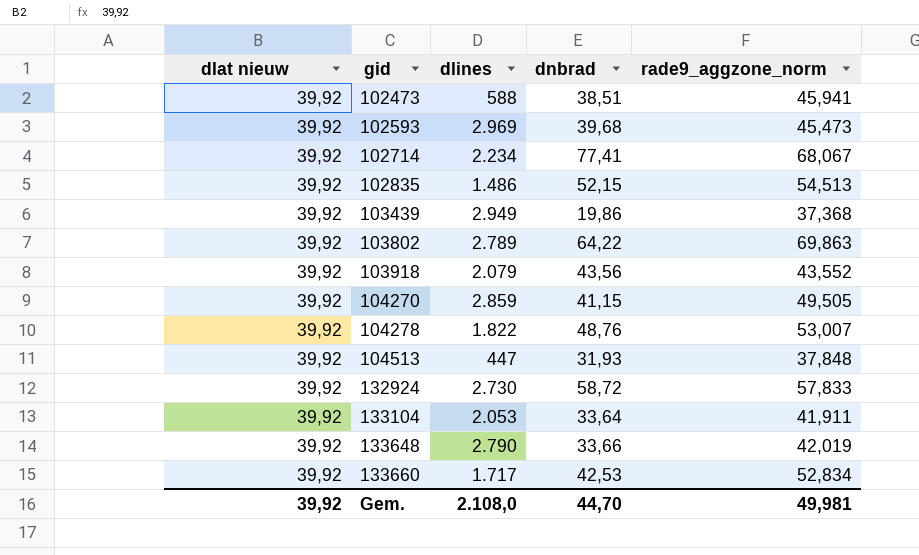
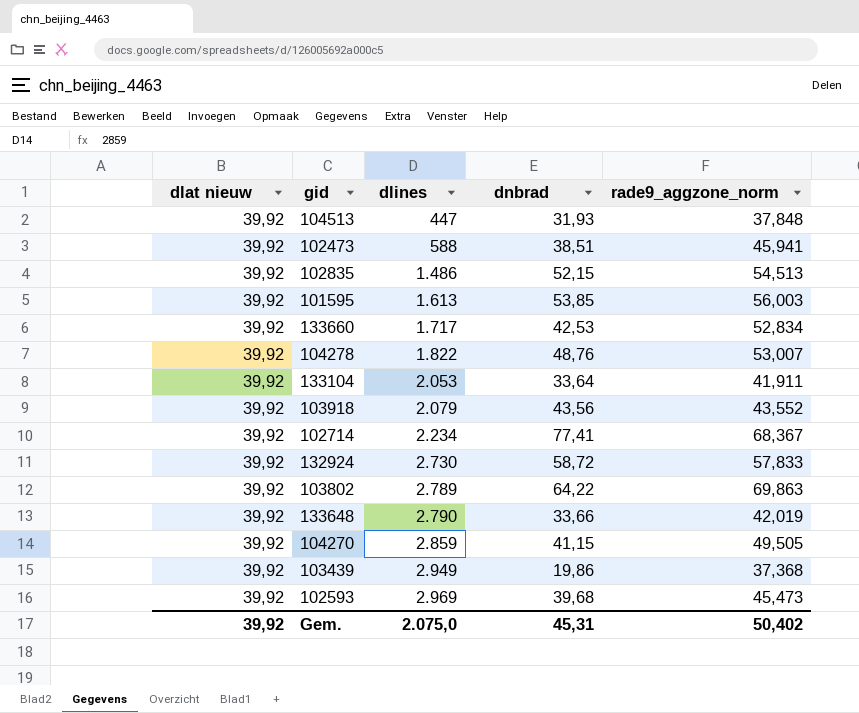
row order: gid ascending -> dlines ascending
row 101595: none -> 39,92 | 1.613 | 53,85 | 56,003
102714 | rade9_aggzone_norm: 68,067 -> 68,367
Gem. | dlines: 2.108,0 -> 2.075,0
Gem. | dnbrad: 44,70 -> 45,31
Gem. | rade9_aggzone_norm: 49,981 -> 50,402

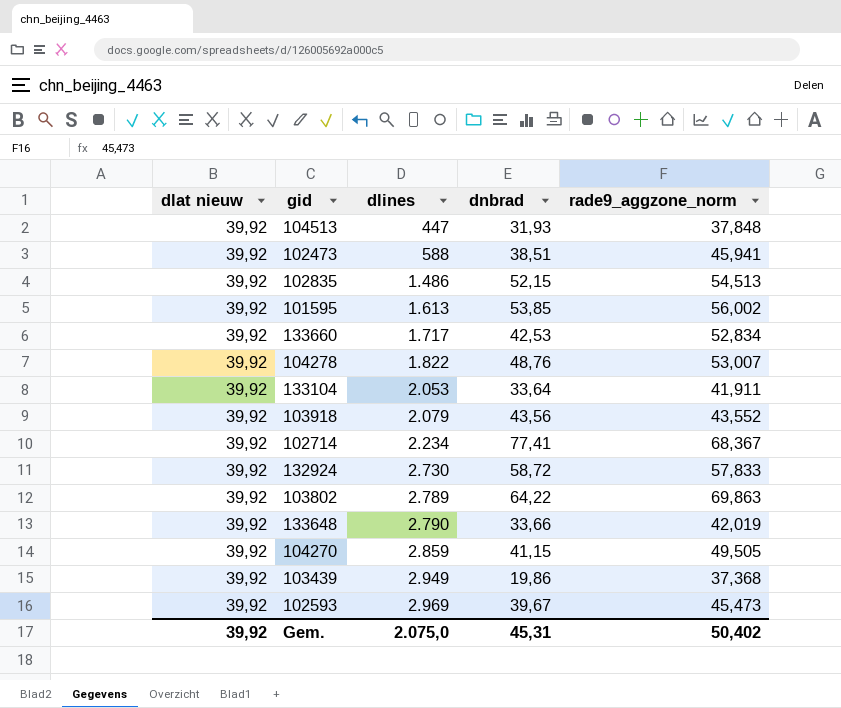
101595 | rade9_aggzone_norm: 56,003 -> 56,002
102593 | dnbrad: 39,68 -> 39,67

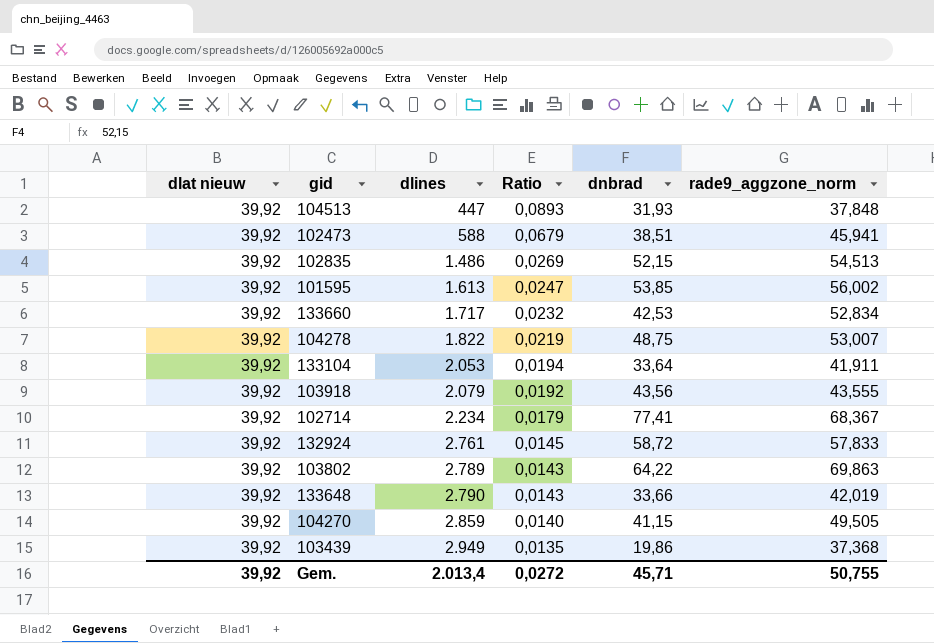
column Ratio | formula: none -> [dlat nieuw] / [dlines]
row 102593: 39,92 | 2.969 | 39,67 | 45,473 -> none
104278 | dnbrad: 48,76 -> 48,75
103918 | rade9_aggzone_norm: 43,552 -> 43,555
132924 | dlines: 2.730 -> 2.761
Gem. | dlines: 2.075,0 -> 2.013,4
Gem. | dnbrad: 45,31 -> 45,71
Gem. | rade9_aggzone_norm: 50,402 -> 50,755

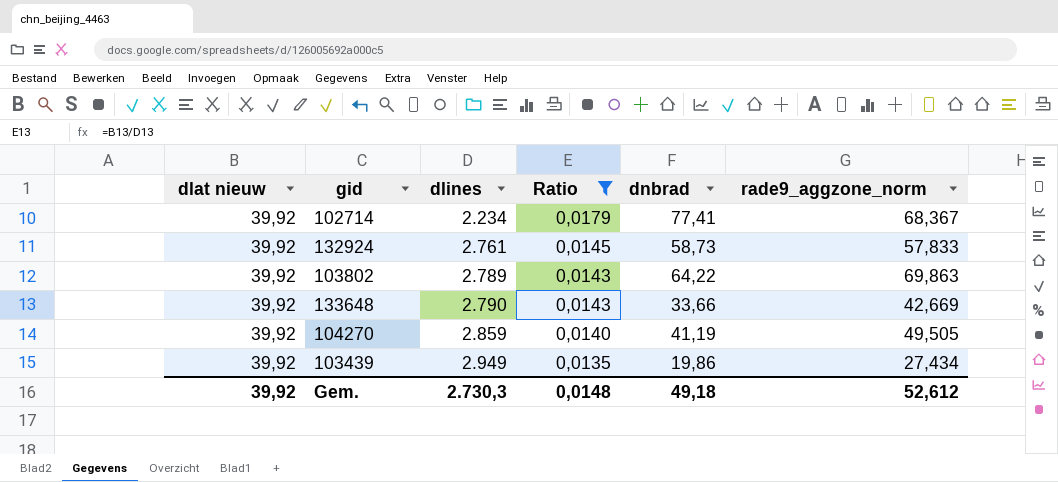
filter: none -> Ratio <= 0,0179
132924 | dnbrad: 58,72 -> 58,73
133648 | rade9_aggzone_norm: 42,019 -> 42,669
104270 | dnbrad: 41,15 -> 41,19
103439 | rade9_aggzone_norm: 37,368 -> 27,434
Gem. | dlines: 2.013,4 -> 2.730,3
Gem. | Ratio: 0,0272 -> 0,0148
Gem. | dnbrad: 45,71 -> 49,18
Gem. | rade9_aggzone_norm: 50,755 -> 52,612

